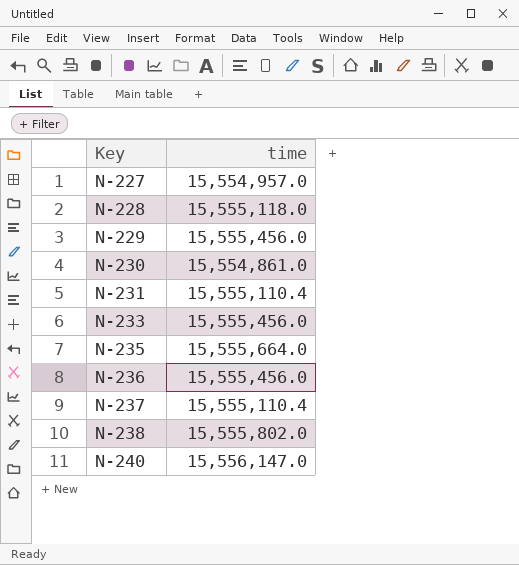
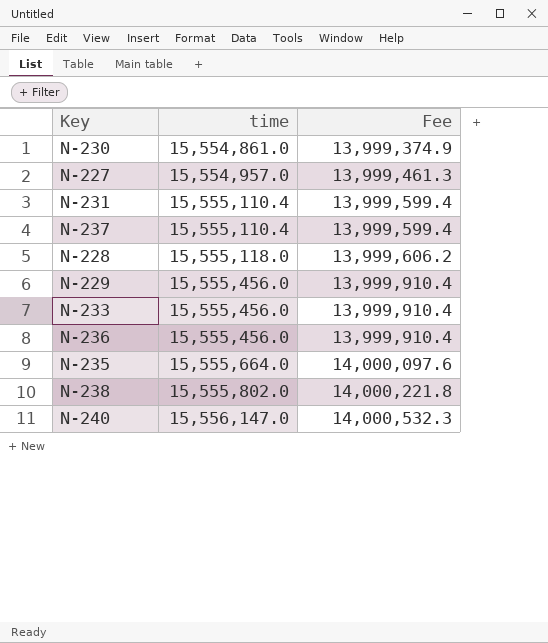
row order: Key ascending -> time ascending
column Fee | formula: none -> [time] * 0.9

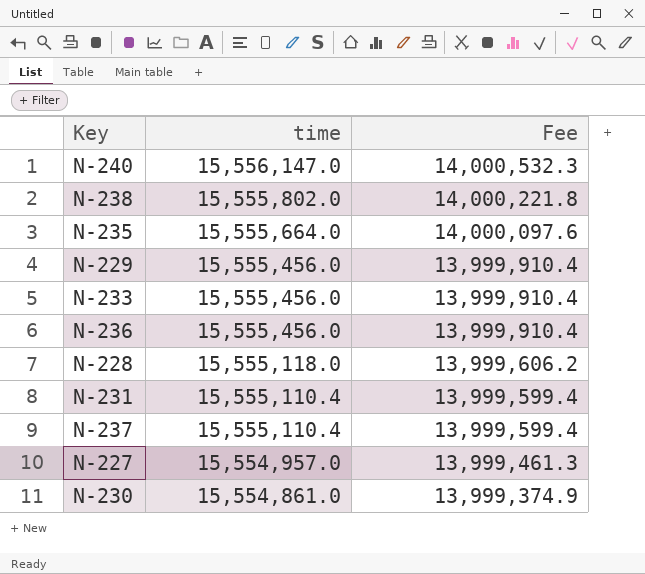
row order: time ascending -> time descending

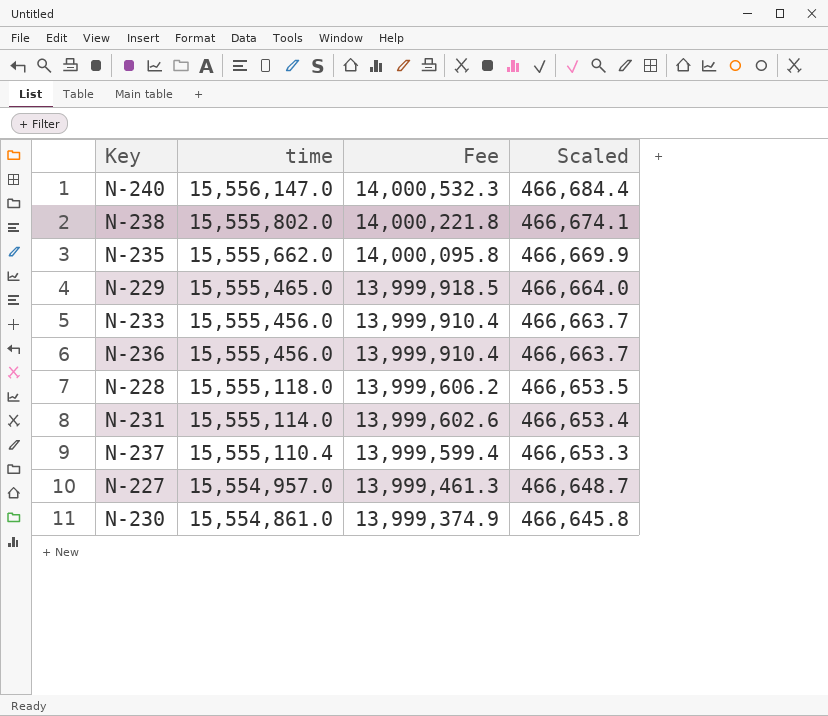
column Scaled | formula: none -> [time] * 0.03
N-235 | time: 15,555,664.0 -> 15,555,662.0
N-235 | Fee: 14,000,097.6 -> 14,000,095.8
N-229 | time: 15,555,456.0 -> 15,555,465.0
N-229 | Fee: 13,999,910.4 -> 13,999,918.5
N-231 | time: 15,555,110.4 -> 15,555,114.0
N-231 | Fee: 13,999,599.4 -> 13,999,602.6

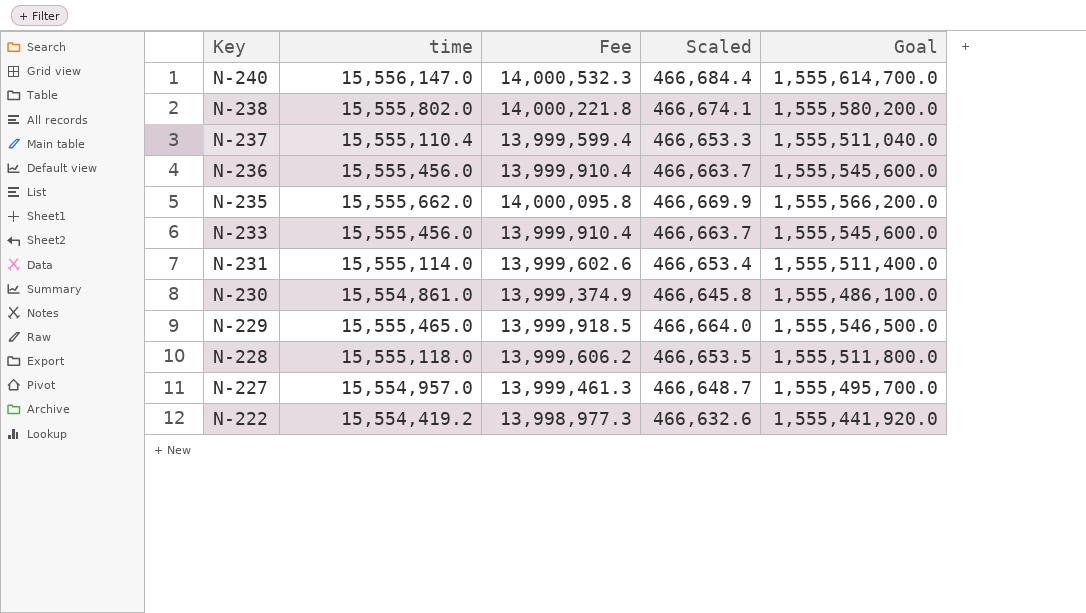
row order: time descending -> Key descending
column Goal | formula: none -> [time] * 100
row N-222: none -> 15,554,419.2 | 13,998,977.3 | 466,632.6 | 1,555,441,920.0

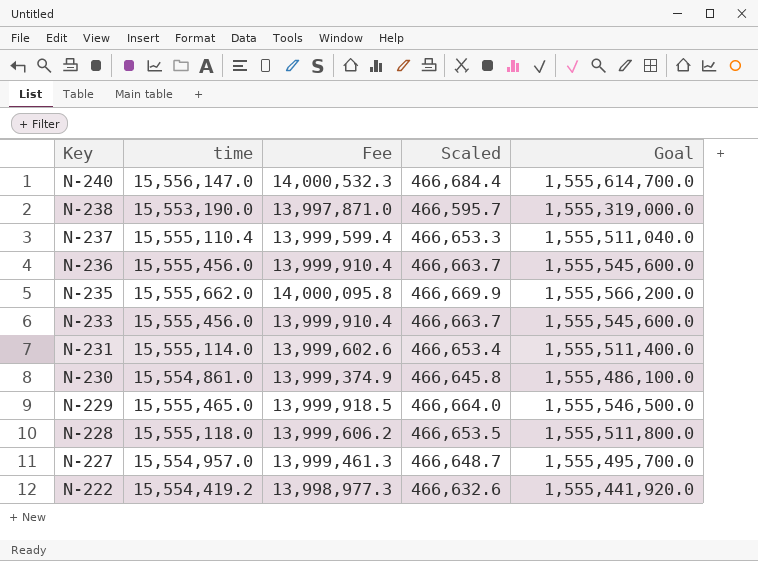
N-238 | time: 15,555,802.0 -> 15,553,190.0
N-238 | Fee: 14,000,221.8 -> 13,997,871.0
N-238 | Scaled: 466,674.1 -> 466,595.7
N-238 | Goal: 1,555,580,200.0 -> 1,555,319,000.0

